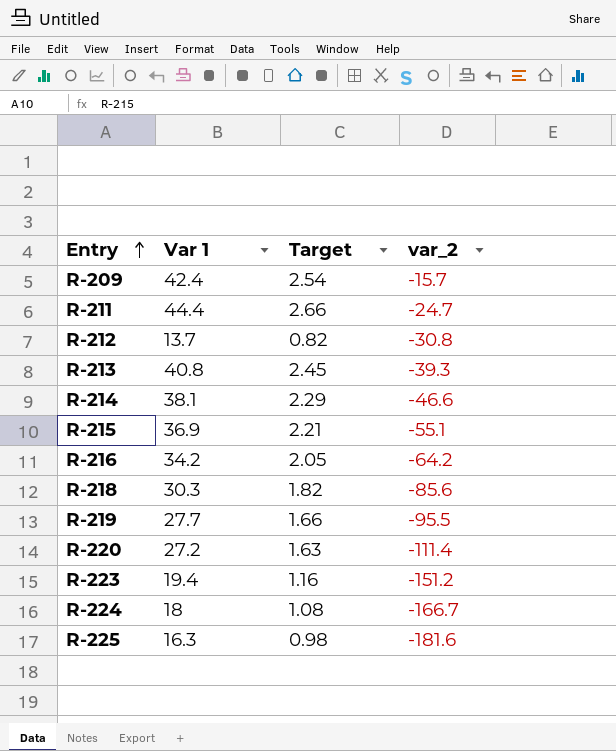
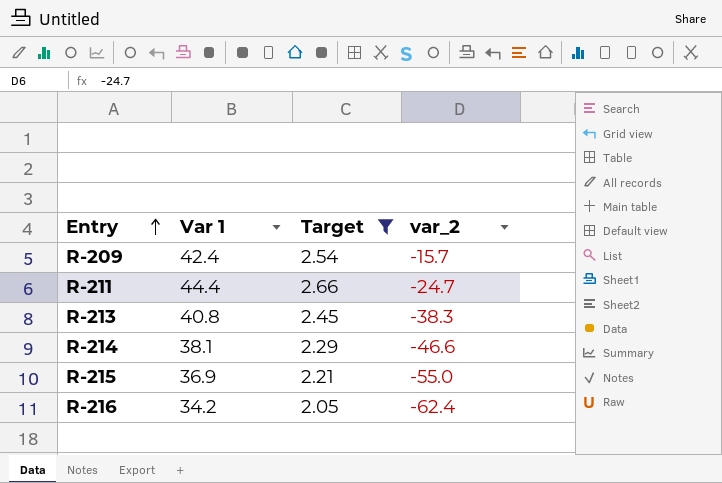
filter: none -> Target >= 2.05
R-213 | var_2: -39.3 -> -38.3
R-215 | var_2: -55.1 -> -55.0
R-216 | var_2: -64.2 -> -62.4

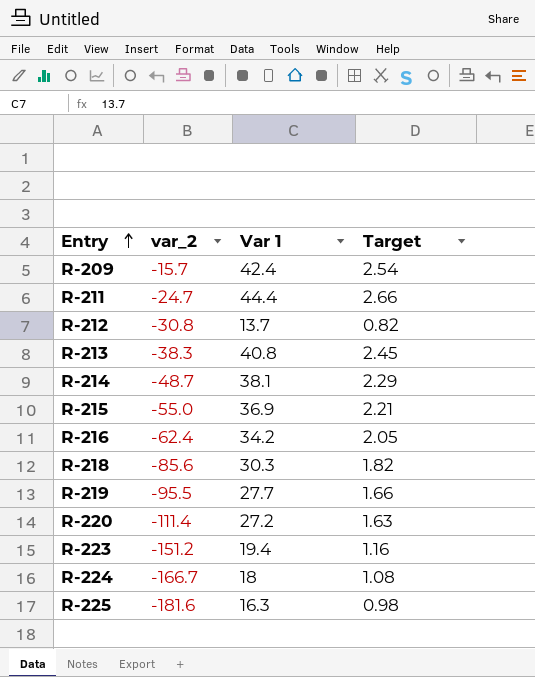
filter: Target >= 2.05 -> none
column var_2 | position: 4 -> 2
R-214 | var_2: -46.6 -> -48.7

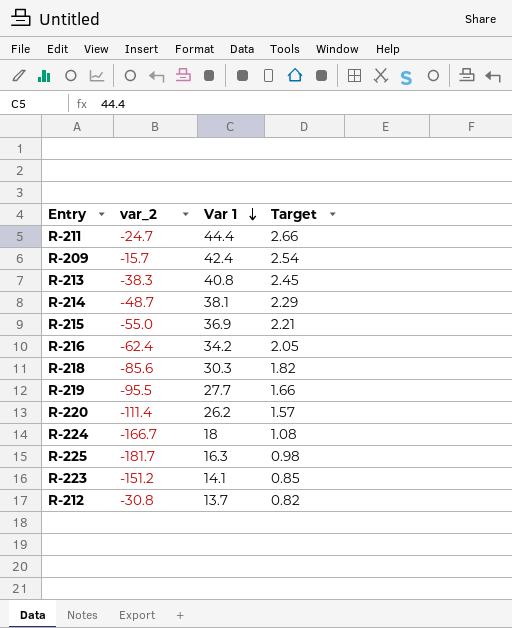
row order: Entry ascending -> Var 1 descending
R-220 | Var 1: 27.2 -> 26.2
R-220 | Target: 1.63 -> 1.57
R-225 | var_2: -181.6 -> -181.7
R-223 | Var 1: 19.4 -> 14.1
R-223 | Target: 1.16 -> 0.85

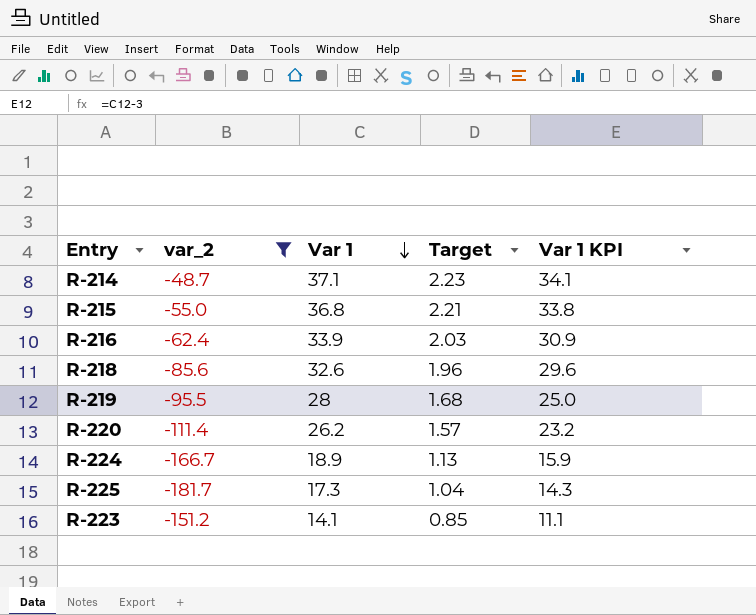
filter: none -> var_2 <= -48.7
column Var 1 KPI | formula: none -> [Var 1] - 3
R-214 | Var 1: 38.1 -> 37.1
R-214 | Target: 2.29 -> 2.23
R-215 | Var 1: 36.9 -> 36.8
R-216 | Var 1: 34.2 -> 33.9
R-216 | Target: 2.05 -> 2.03
R-218 | Var 1: 30.3 -> 32.6
R-218 | Target: 1.82 -> 1.96
R-219 | Var 1: 27.7 -> 28
R-219 | Target: 1.66 -> 1.68
R-224 | Var 1: 18 -> 18.9
R-224 | Target: 1.08 -> 1.13
R-225 | Var 1: 16.3 -> 17.3
R-225 | Target: 0.98 -> 1.04

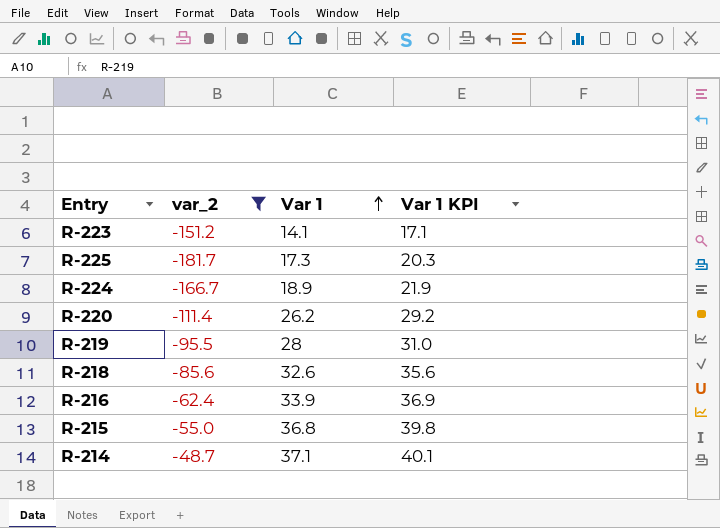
row order: Var 1 descending -> Var 1 ascending
column Target | formula: [Var 1] * 0.06 -> none
column Var 1 KPI | formula: [Var 1] - 3 -> [Var 1] + 3

